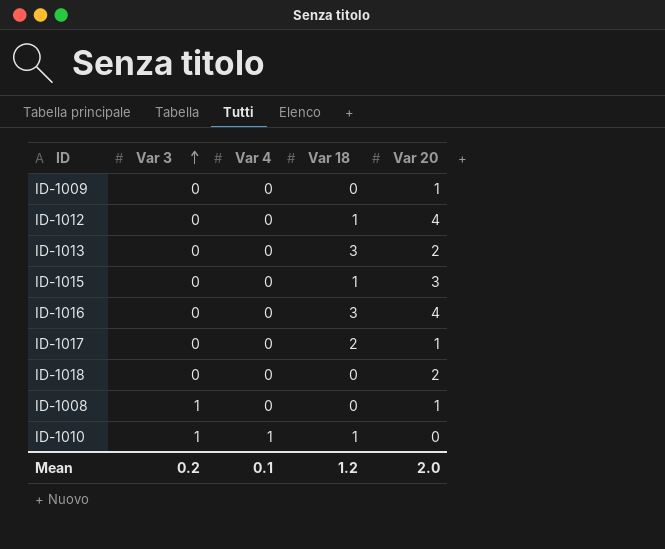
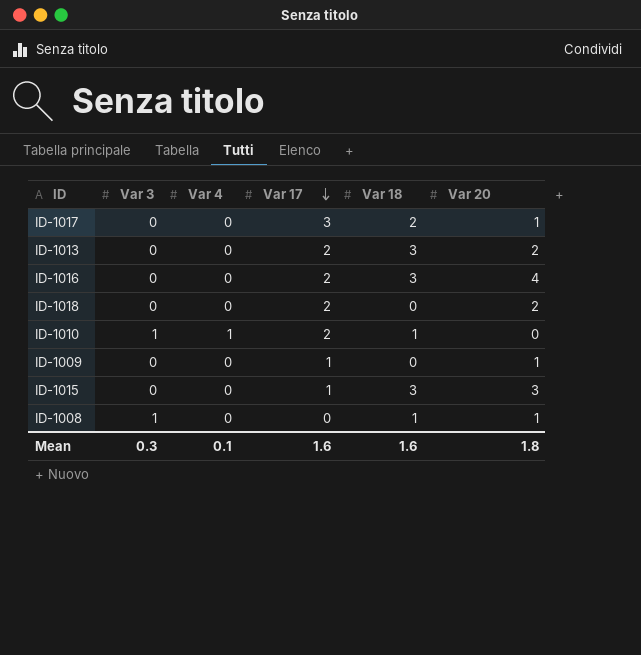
row order: Var 3 ascending -> Var 17 descending
column Var 17 | position: none -> 4
row ID-1012: 0 | 0 | 1 | 4 -> none
ID-1015 | Var 18: 1 -> 3
ID-1008 | Var 18: 0 -> 1
Mean | Var 3: 0.2 -> 0.3
Mean | Var 18: 1.2 -> 1.6
Mean | Var 20: 2.0 -> 1.8

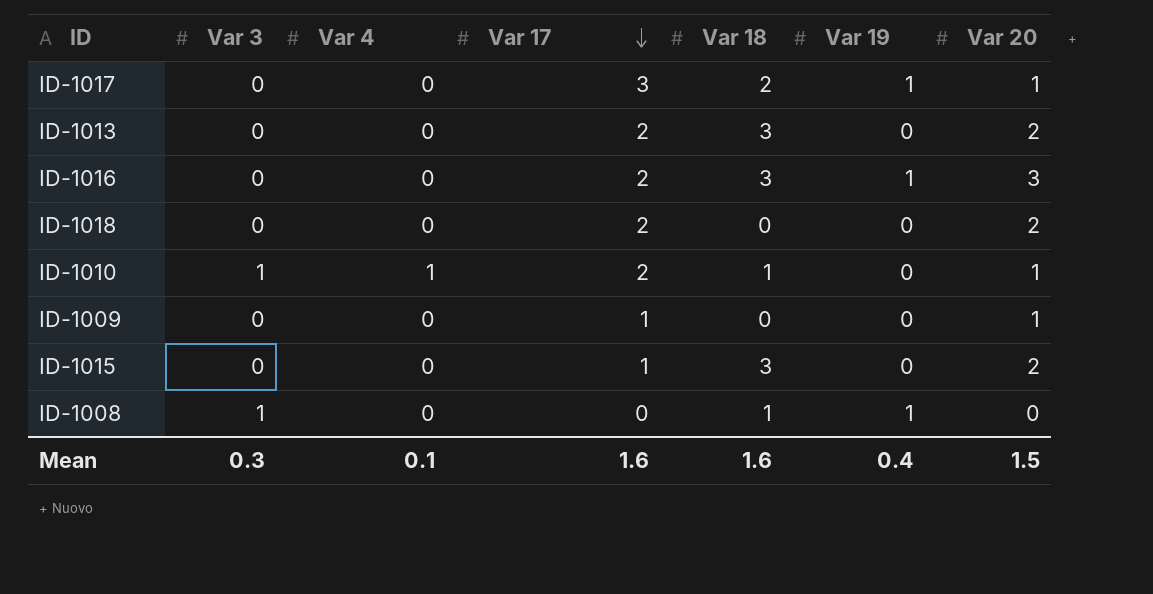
column Var 19 | position: none -> 6
ID-1016 | Var 20: 4 -> 3
ID-1010 | Var 20: 0 -> 1
ID-1015 | Var 20: 3 -> 2
ID-1008 | Var 20: 1 -> 0
Mean | Var 20: 1.8 -> 1.5

